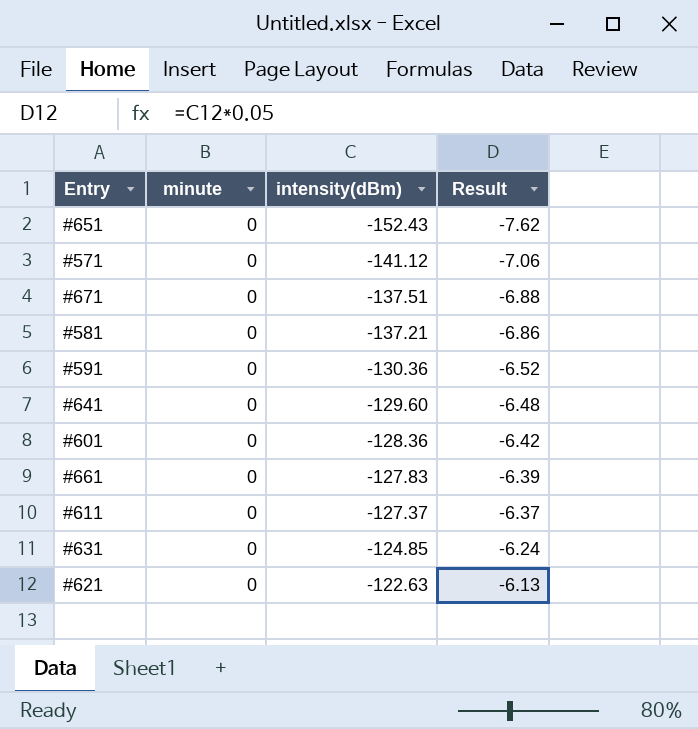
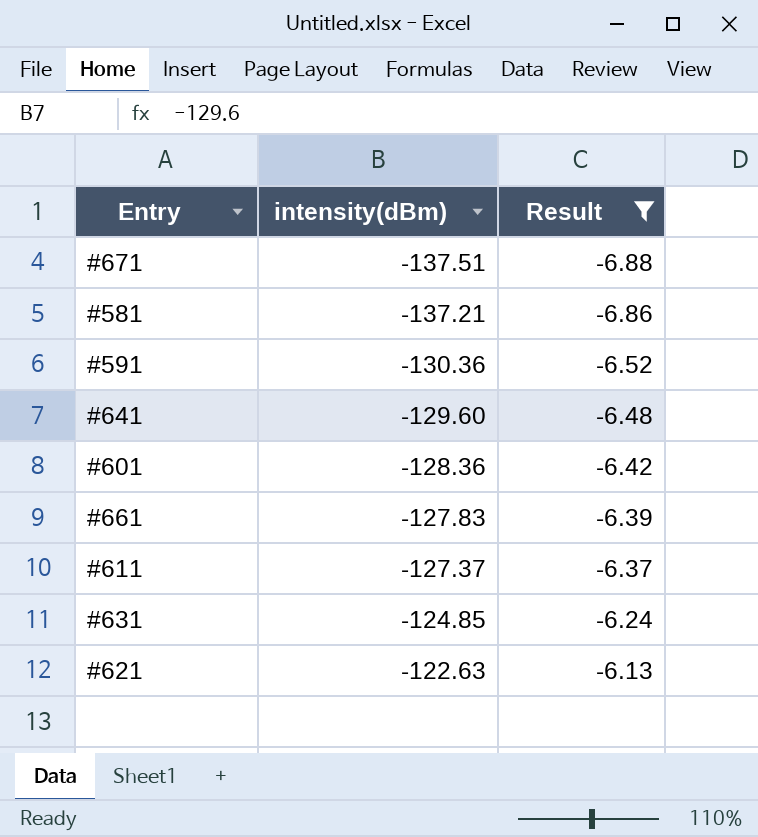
filter: none -> Result >= -6.88
column minute | position: 2 -> none

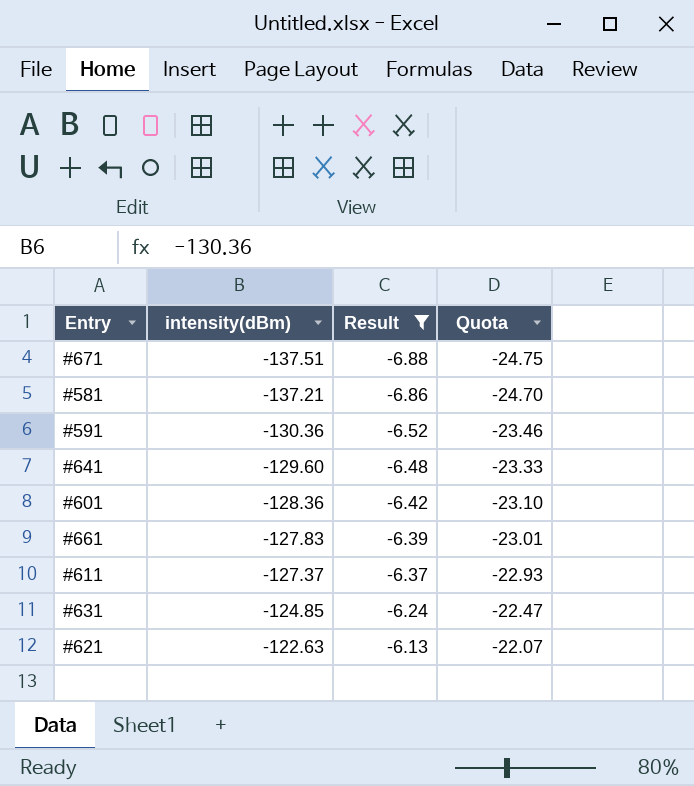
column Quota | formula: none -> [intensity(dBm)] * 0.18

